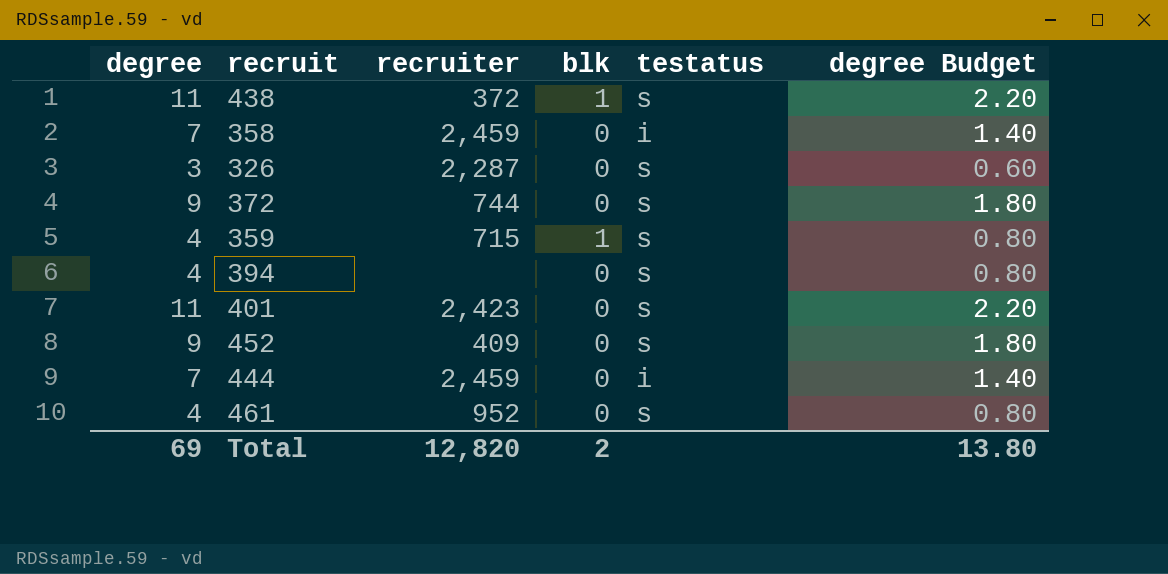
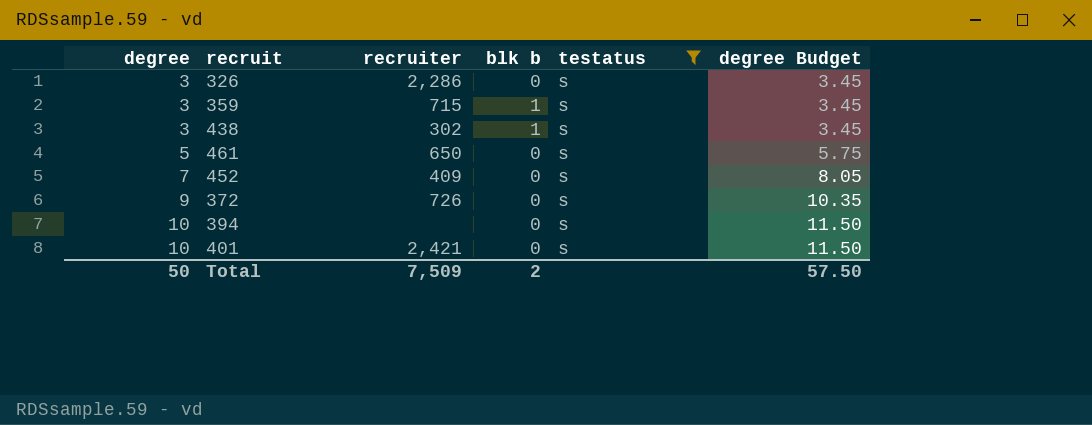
filter: none -> testatus = s
row order: none -> degree ascending
column name: blk -> blk b
column degree Budget | formula: [degree] * 0.2 -> [degree] * 1.15
326 | recruiter: 2,287 -> 2,286
359 | degree: 4 -> 3
438 | degree: 11 -> 3
438 | recruiter: 372 -> 302
461 | degree: 4 -> 5
461 | recruiter: 952 -> 650
452 | degree: 9 -> 7
372 | recruiter: 744 -> 726
394 | degree: 4 -> 10
401 | degree: 11 -> 10
401 | recruiter: 2,423 -> 2,421
Total | degree: 69 -> 50
Total | recruiter: 12,820 -> 7,509
Total | degree Budget: 13.80 -> 57.50

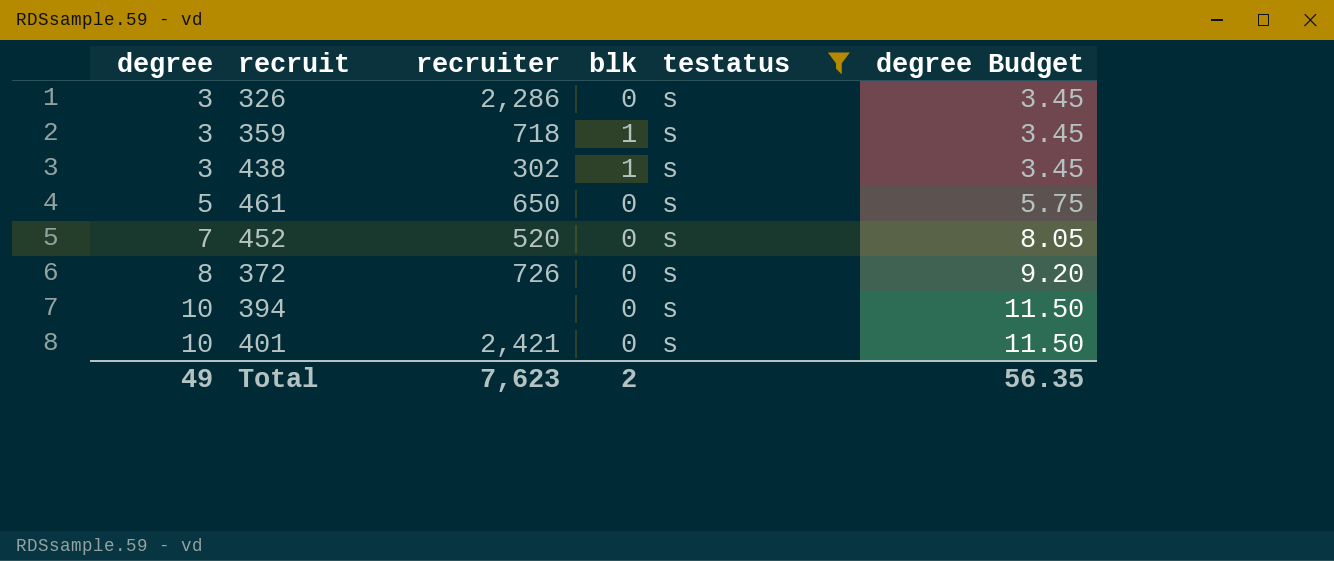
column name: blk b -> blk
359 | recruiter: 715 -> 718
452 | recruiter: 409 -> 520
372 | degree: 9 -> 8
372 | degree Budget: 10.35 -> 9.20
Total | degree: 50 -> 49
Total | recruiter: 7,509 -> 7,623
Total | degree Budget: 57.50 -> 56.35

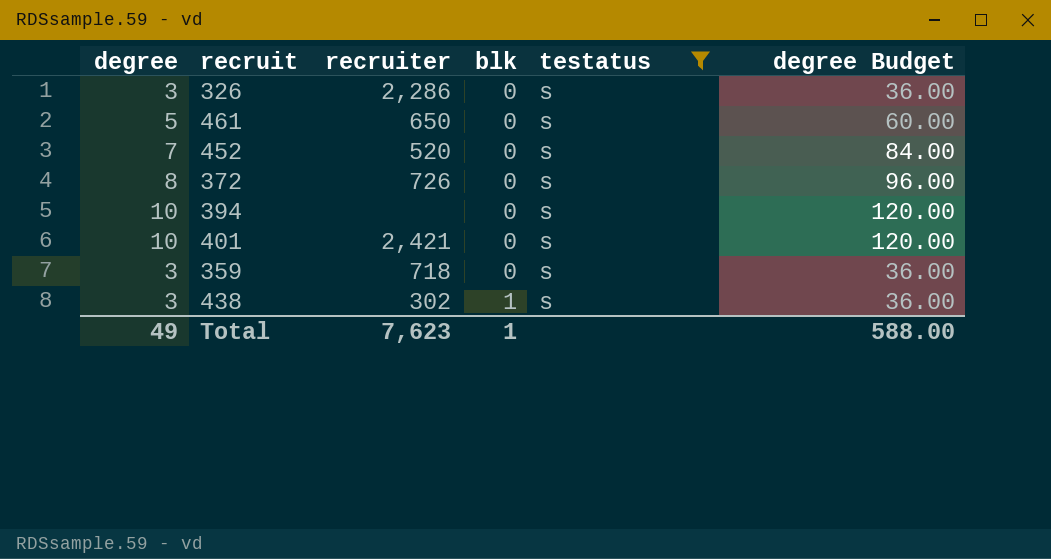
row order: degree ascending -> blk ascending
column degree Budget | formula: [degree] * 1.15 -> [degree] * 12
359 | blk: 1 -> 0
Total | blk: 2 -> 1
Total | degree Budget: 56.35 -> 588.00

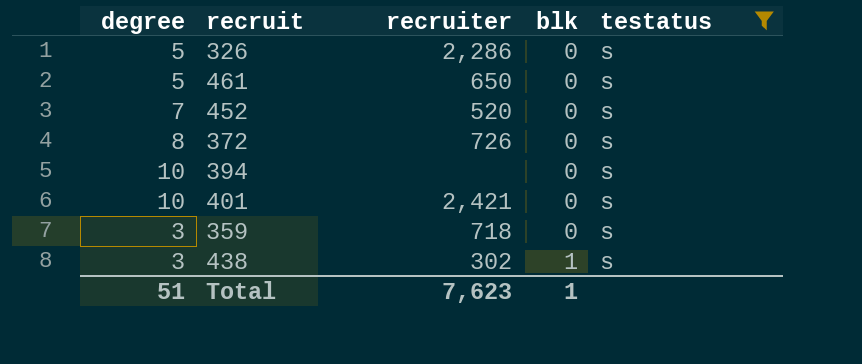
column degree Budget | formula: [degree] * 12 -> none
326 | degree: 3 -> 5
Total | degree: 49 -> 51

